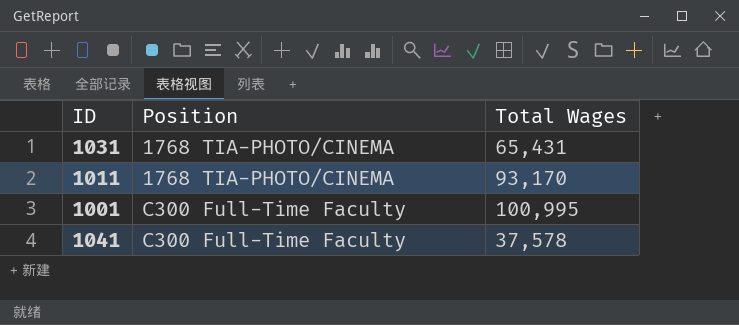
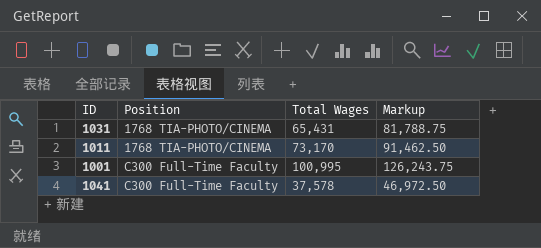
column Markup | formula: none -> [Total Wages] * 1.25
1011 | Total Wages: 93,170 -> 73,170

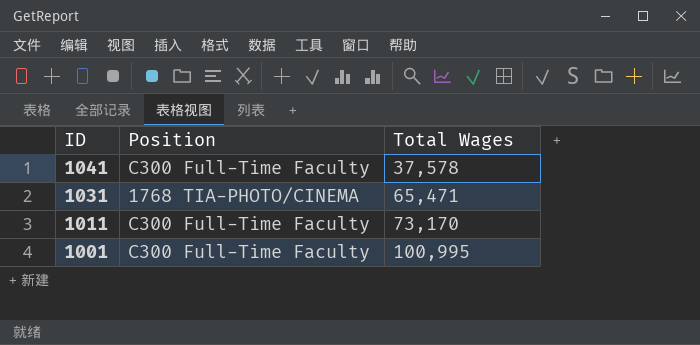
row order: Position ascending -> ID descending
column Markup | formula: [Total Wages] * 1.25 -> none
1031 | Total Wages: 65,431 -> 65,471
1011 | Position: 1768 TIA-PHOTO/CINEMA -> C300 Full-Time Faculty

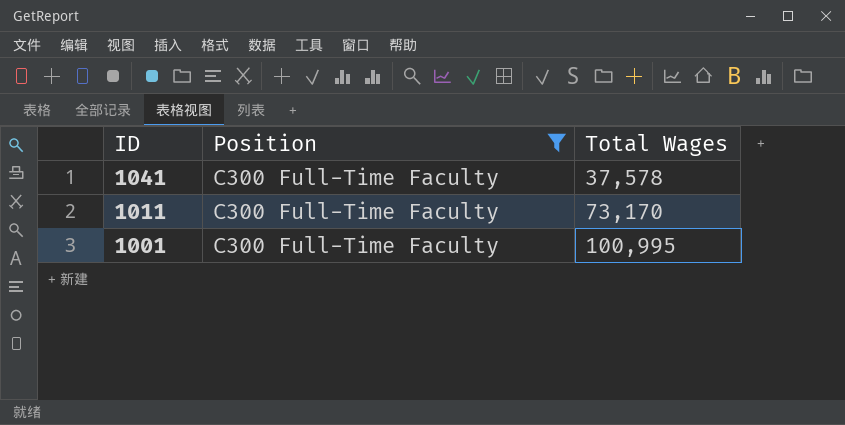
filter: none -> Position = C300 Full-Time Faculty

